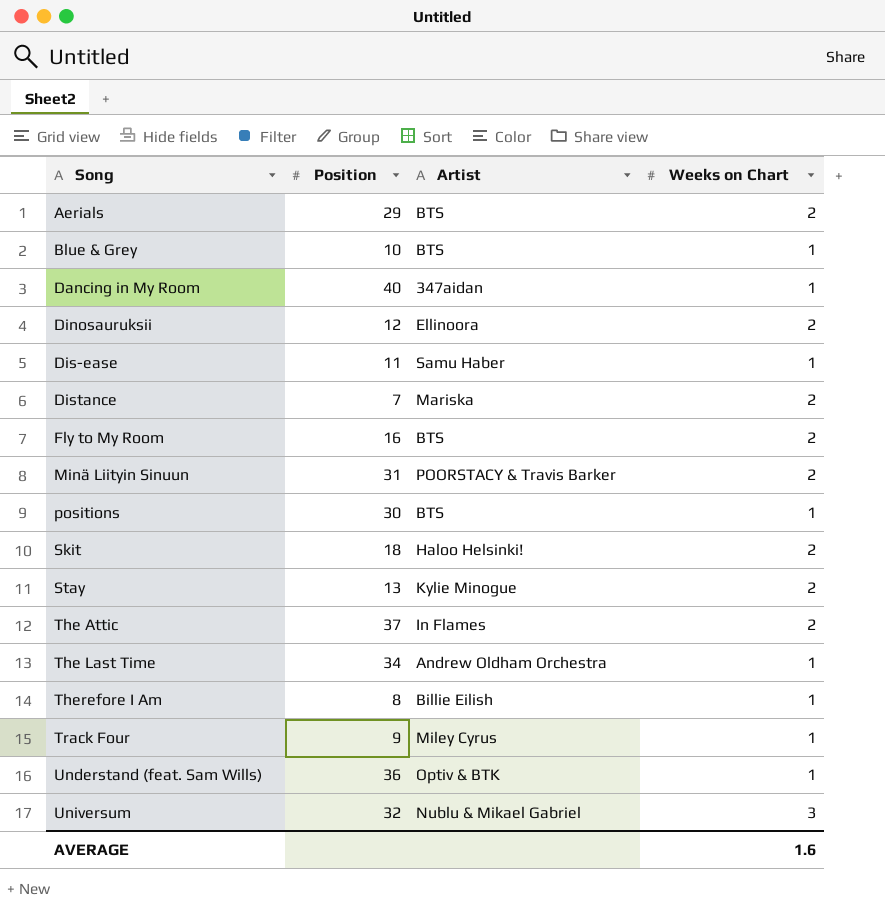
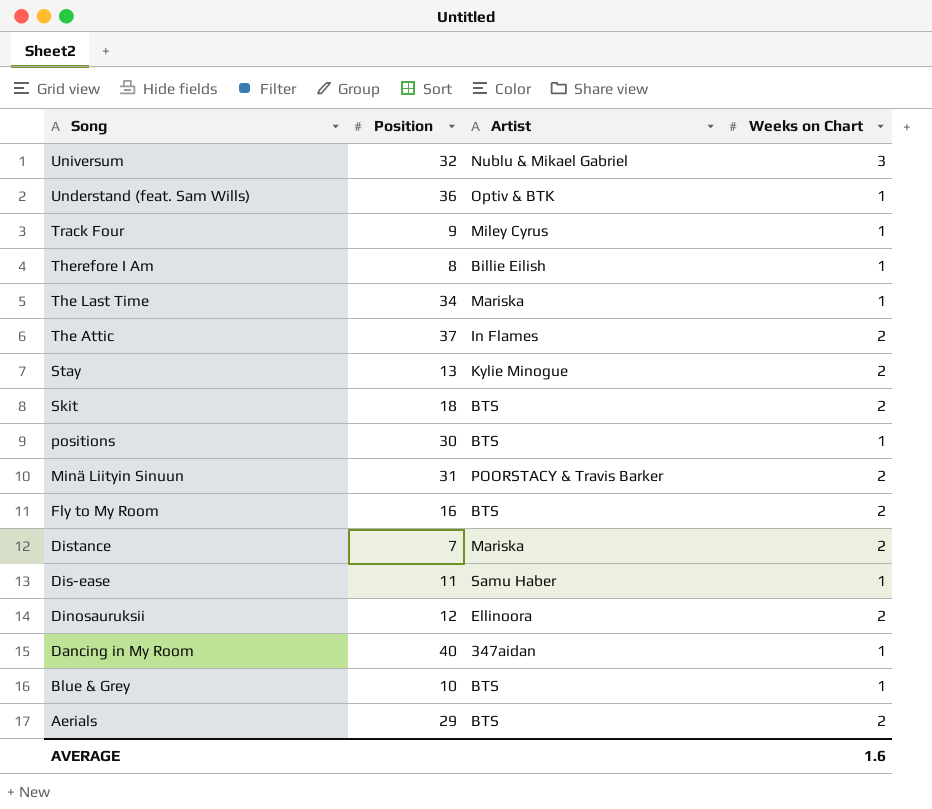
row order: Song ascending -> Song descending
The Last Time | Artist: Andrew Oldham Orchestra -> Mariska
Skit | Artist: Haloo Helsinki! -> BTS

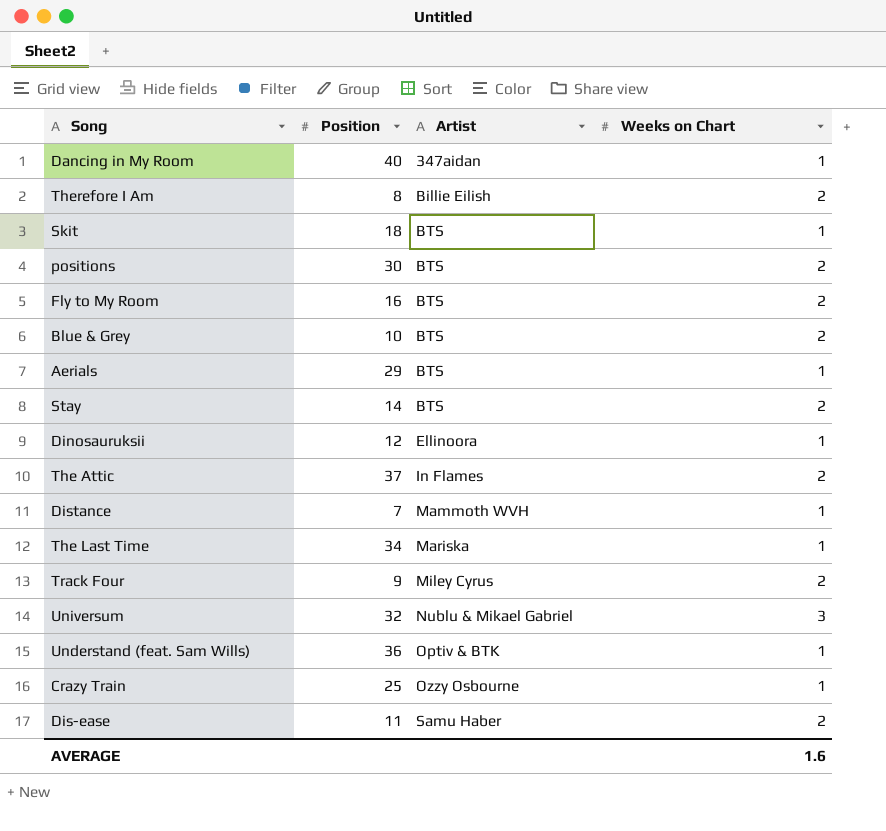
row order: Song descending -> Artist ascending
row Minä Liityin Sinuun: 31 | POORSTACY & Travis Barker | 2 -> none
Therefore I Am | Weeks on Chart: 1 -> 2
Skit | Weeks on Chart: 2 -> 1
positions | Weeks on Chart: 1 -> 2
Blue & Grey | Weeks on Chart: 1 -> 2
Aerials | Weeks on Chart: 2 -> 1
Stay | Position: 13 -> 14
Stay | Artist: Kylie Minogue -> BTS
Dinosauruksii | Weeks on Chart: 2 -> 1
Distance | Artist: Mariska -> Mammoth WVH
Distance | Weeks on Chart: 2 -> 1
Track Four | Weeks on Chart: 1 -> 2
row Crazy Train: none -> 25 | Ozzy Osbourne | 1
Dis-ease | Weeks on Chart: 1 -> 2

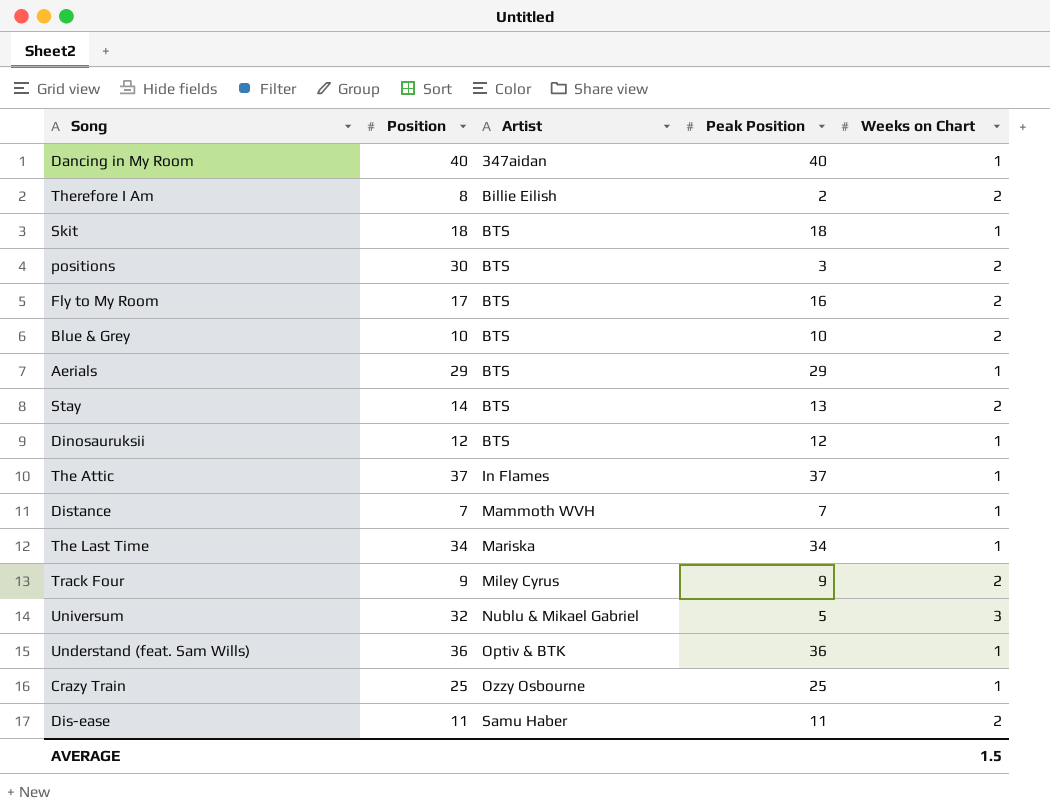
column Peak Position | position: none -> 4
Fly to My Room | Position: 16 -> 17
Dinosauruksii | Artist: Ellinoora -> BTS
The Attic | Weeks on Chart: 2 -> 1
AVERAGE | Weeks on Chart: 1.6 -> 1.5

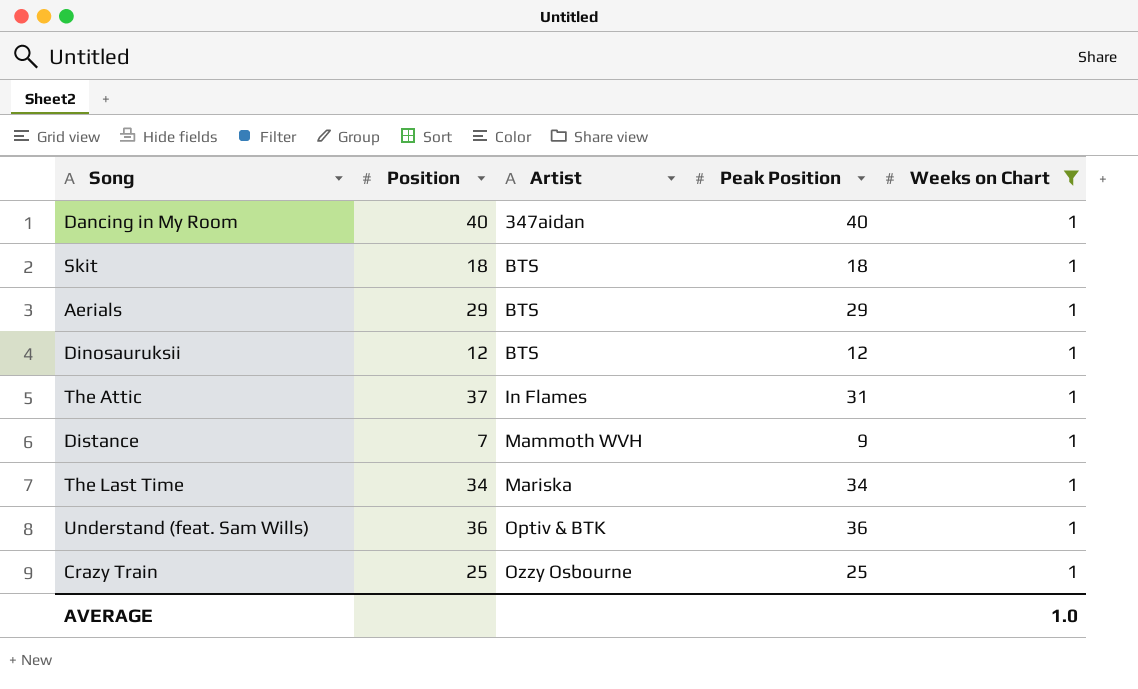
filter: none -> Weeks on Chart = 1
The Attic | Peak Position: 37 -> 31
Distance | Peak Position: 7 -> 9
AVERAGE | Weeks on Chart: 1.5 -> 1.0

